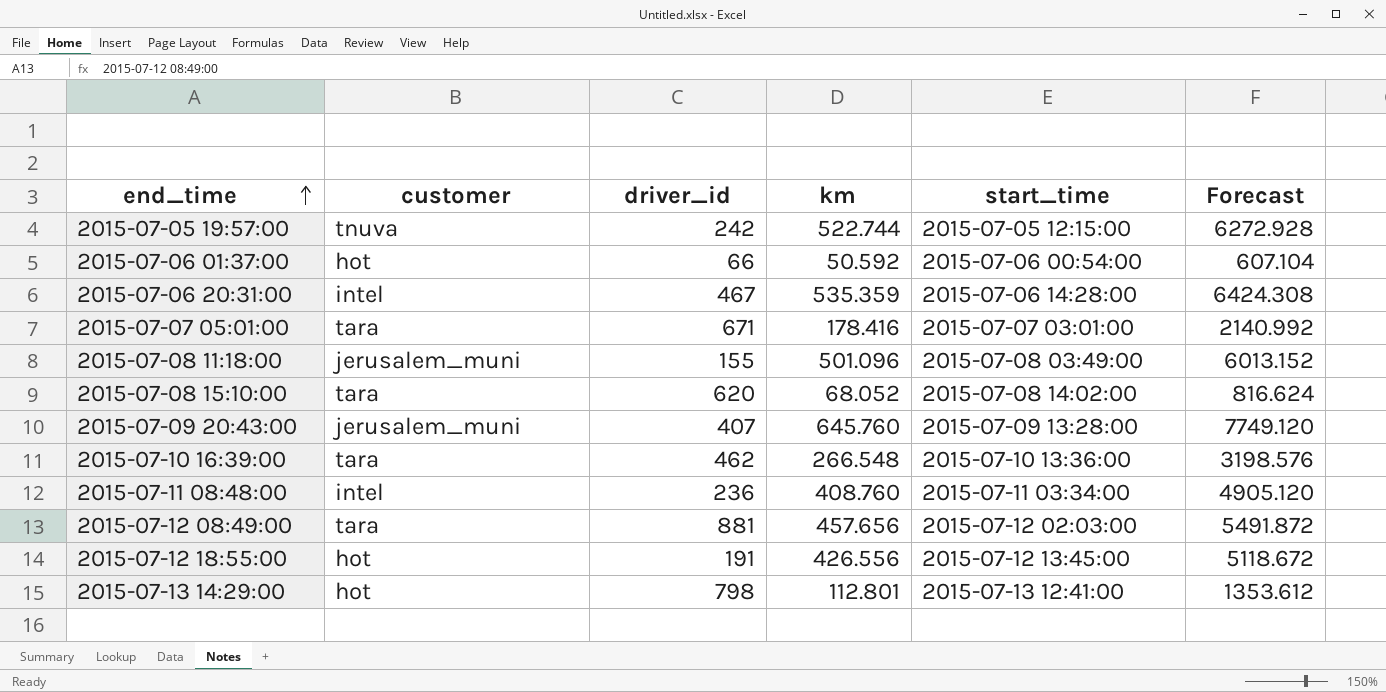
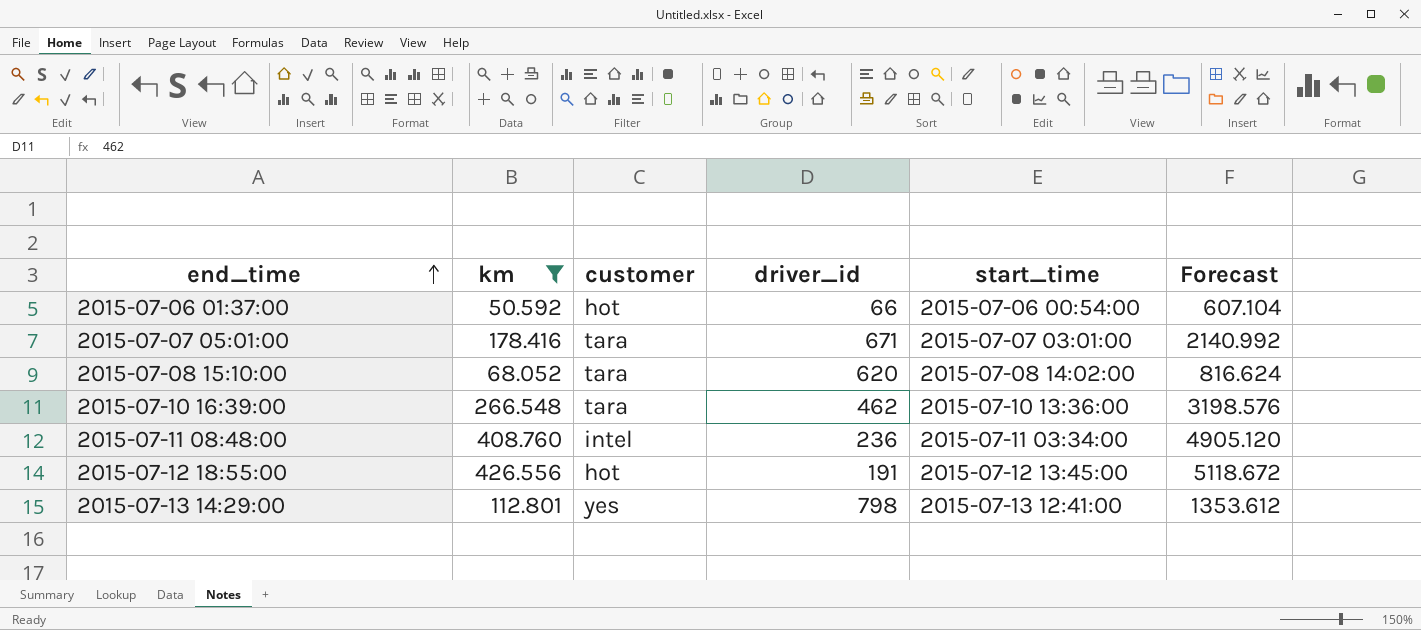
filter: none -> km <= 426.556
column km | position: 4 -> 2
2015-07-13 14:29:00 | customer: hot -> yes

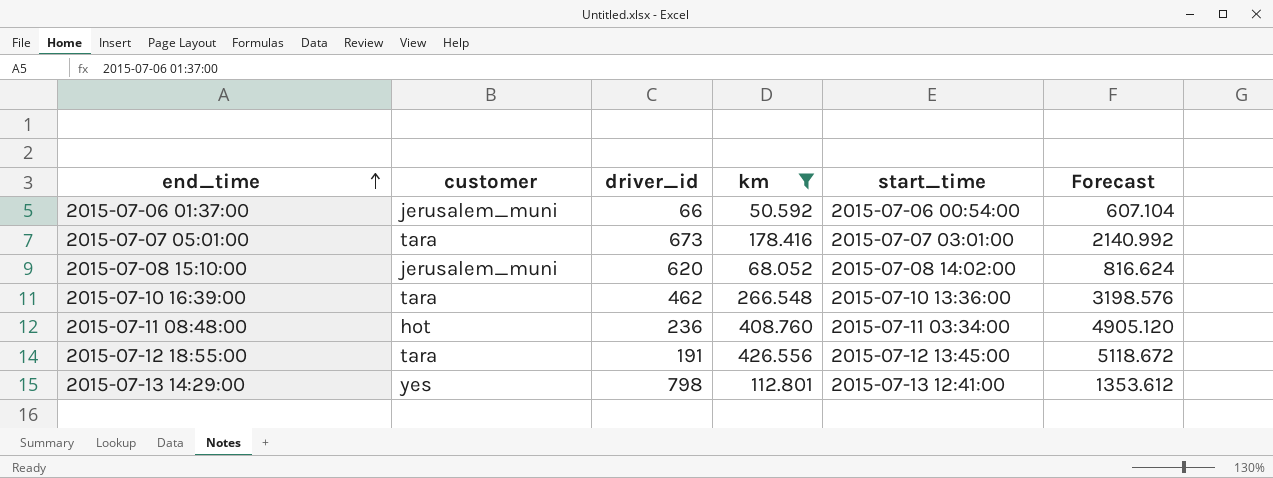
column km | position: 2 -> 4
2015-07-06 01:37:00 | customer: hot -> jerusalem_muni
2015-07-07 05:01:00 | driver_id: 671 -> 673
2015-07-08 15:10:00 | customer: tara -> jerusalem_muni
2015-07-11 08:48:00 | customer: intel -> hot
2015-07-12 18:55:00 | customer: hot -> tara

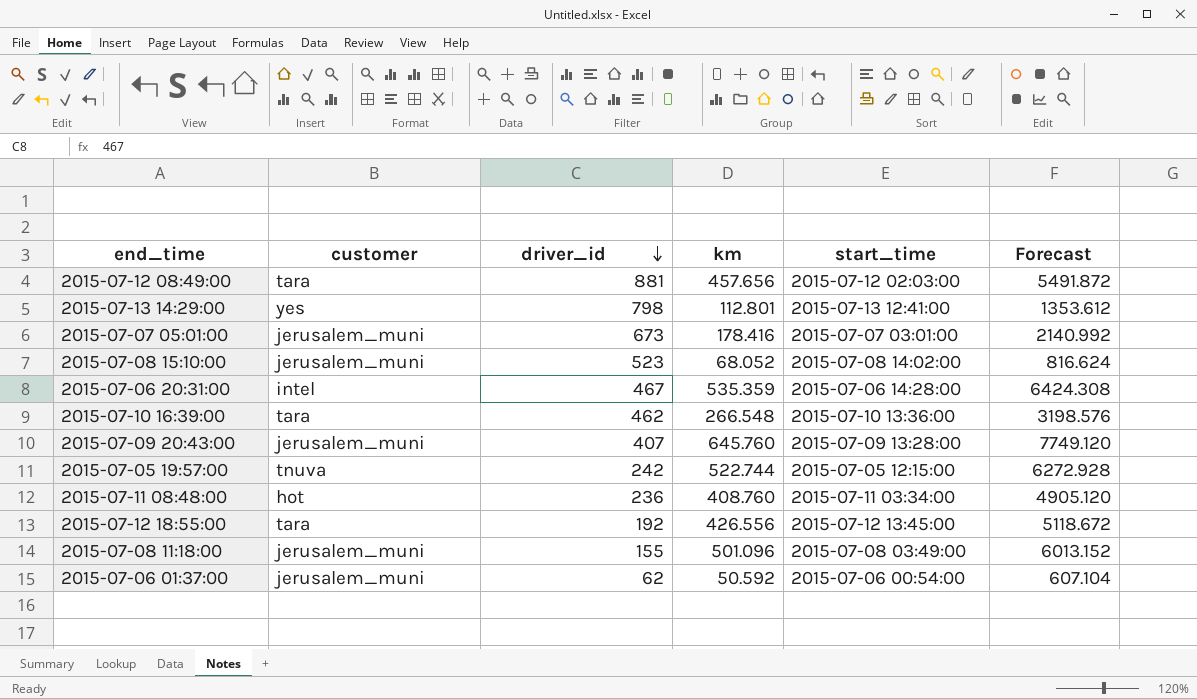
filter: km <= 426.556 -> none
row order: end_time ascending -> driver_id descending
2015-07-07 05:01:00 | customer: tara -> jerusalem_muni
2015-07-08 15:10:00 | driver_id: 620 -> 523
2015-07-12 18:55:00 | driver_id: 191 -> 192
2015-07-06 01:37:00 | driver_id: 66 -> 62

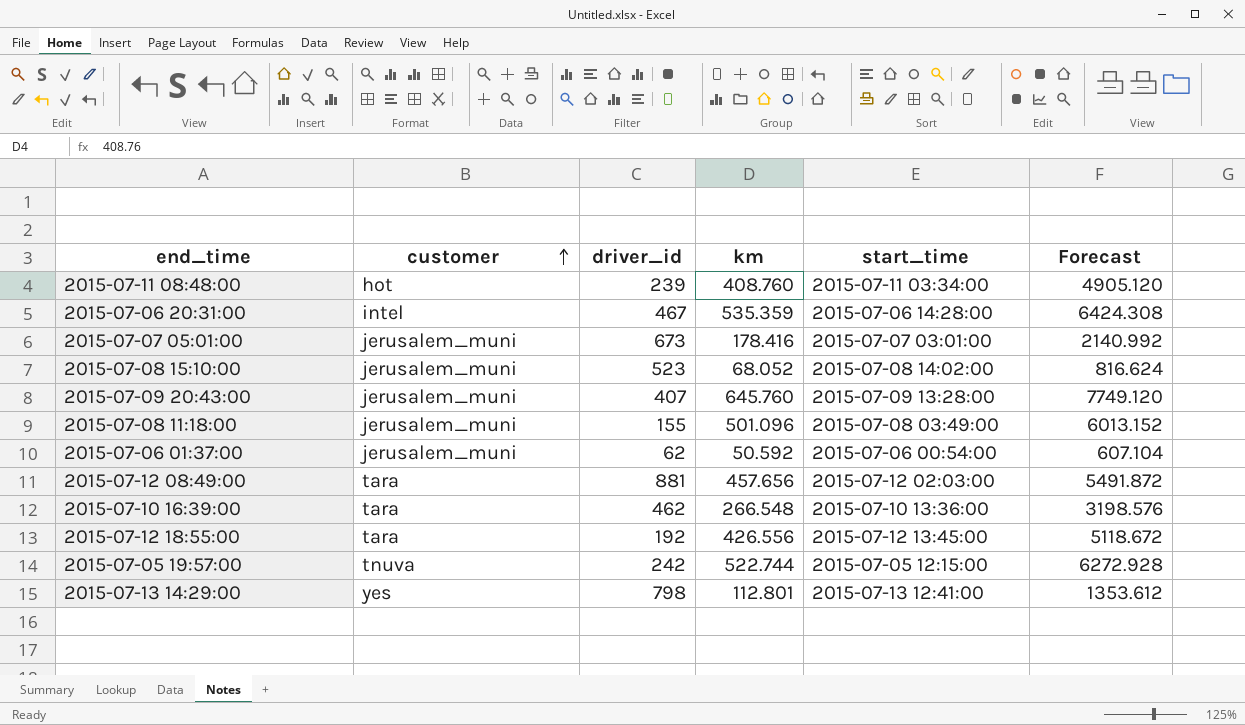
row order: driver_id descending -> customer ascending
2015-07-11 08:48:00 | driver_id: 236 -> 239

